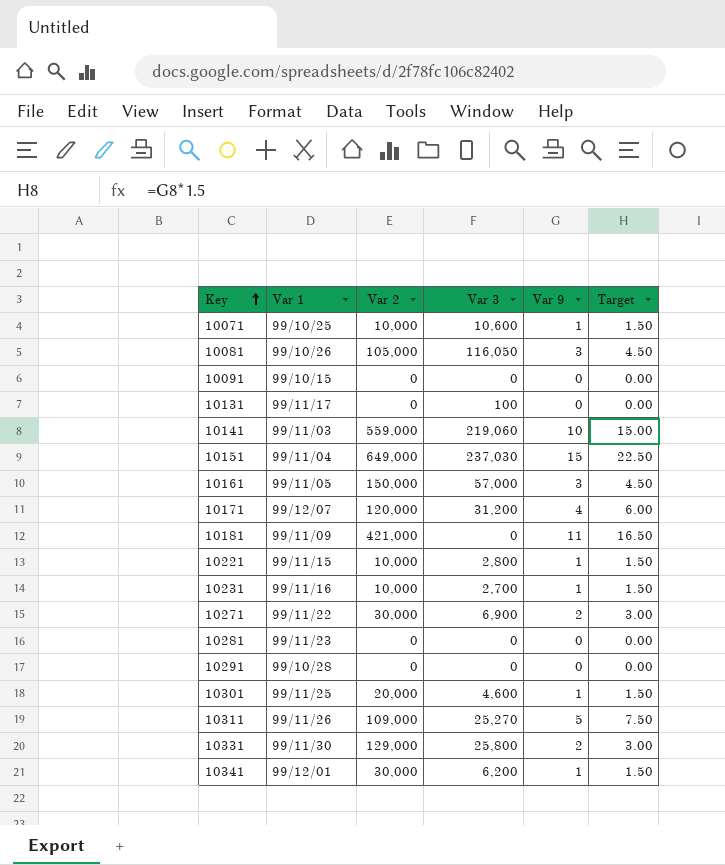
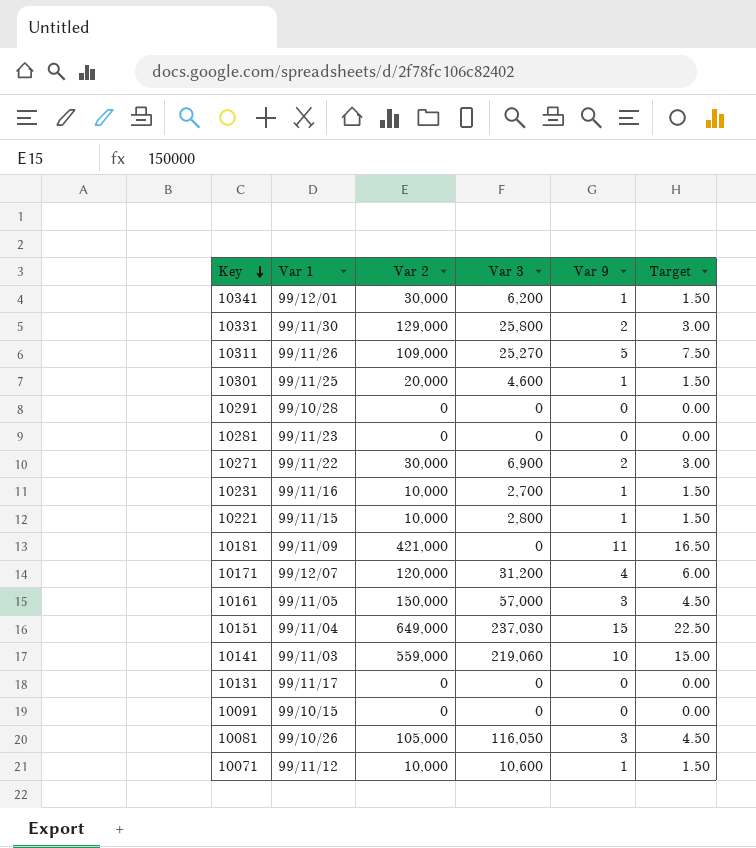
row order: Key ascending -> Key descending
10131 | Var 3: 100 -> 0
10071 | Var 1: 99/10/25 -> 99/11/12

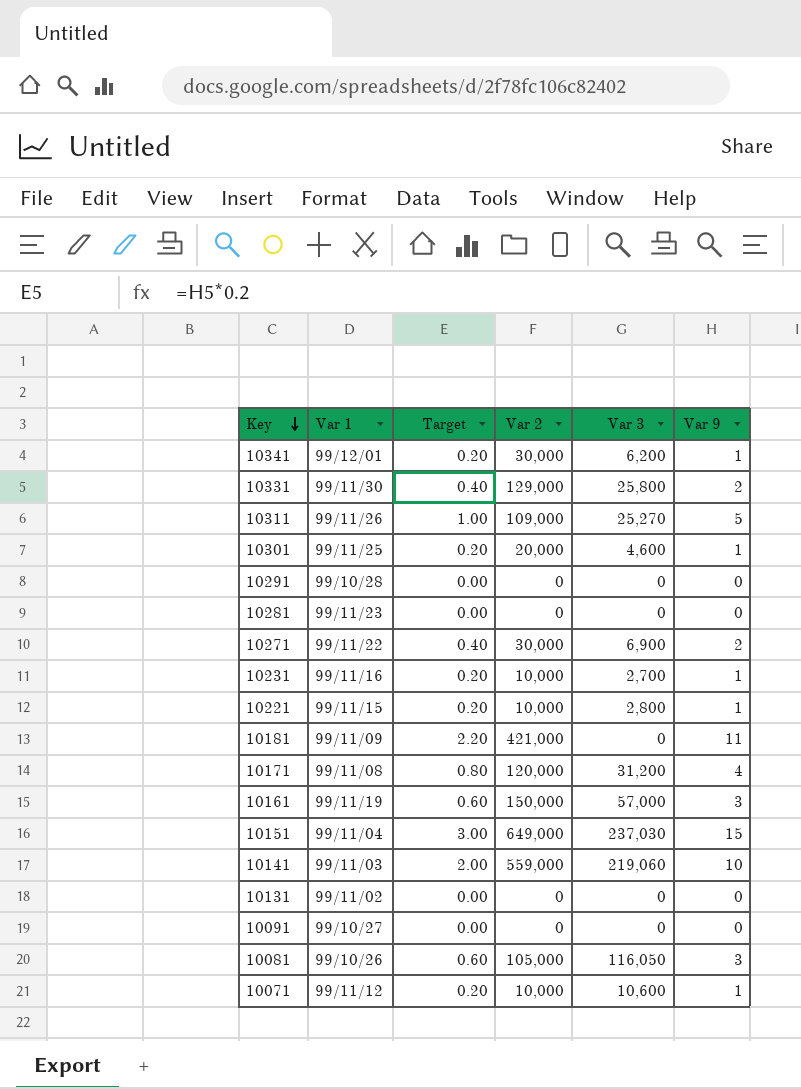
column Target | formula: [Var 9] * 1.5 -> [Var 9] * 0.2
column Target | position: 6 -> 3
10171 | Var 1: 99/12/07 -> 99/11/08
10161 | Var 1: 99/11/05 -> 99/11/19
10131 | Var 1: 99/11/17 -> 99/11/02
10091 | Var 1: 99/10/15 -> 99/10/27

